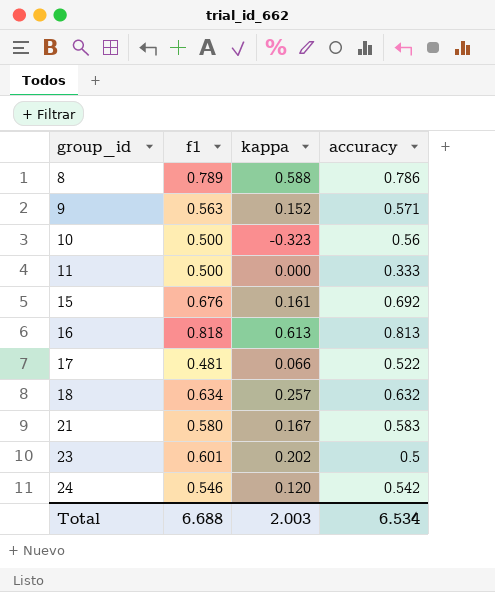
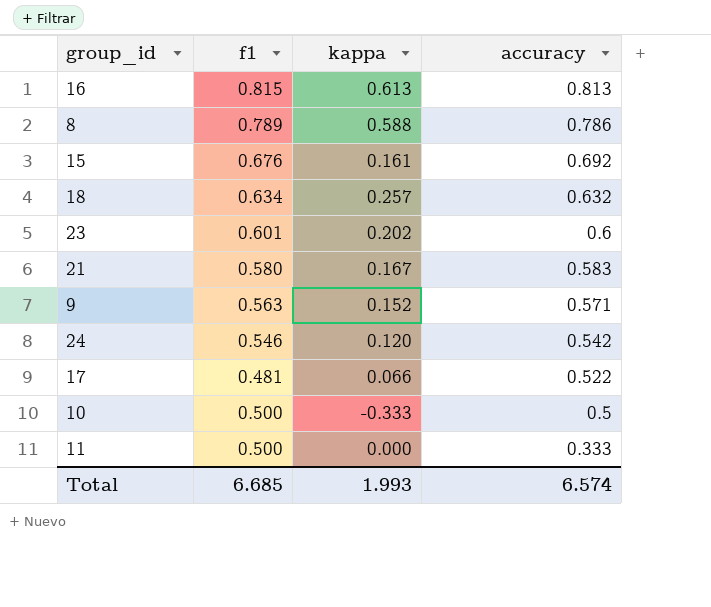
row order: group_id ascending -> accuracy descending
16 | f1: 0.818 -> 0.815
23 | accuracy: 0.5 -> 0.6
10 | kappa: -0.323 -> -0.333
10 | accuracy: 0.56 -> 0.5
Total | f1: 6.688 -> 6.685
Total | kappa: 2.003 -> 1.993
Total | accuracy: 6.534 -> 6.574

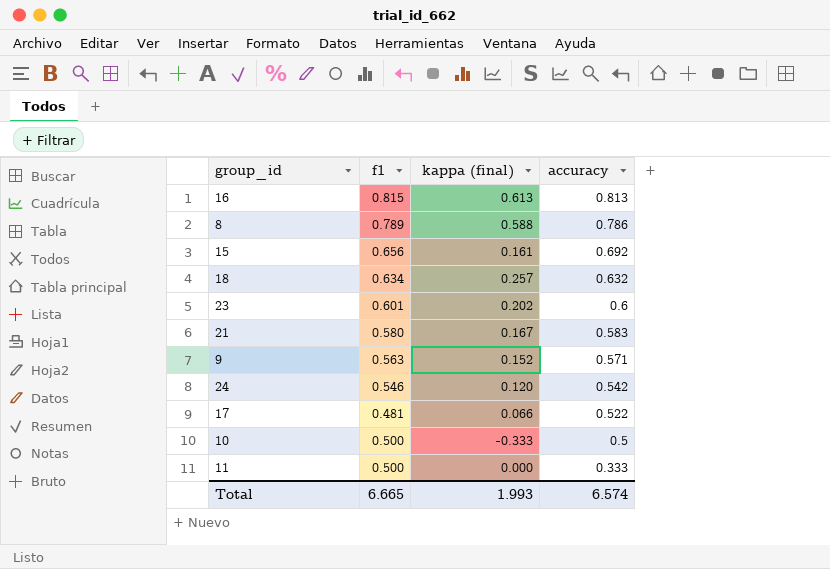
column name: kappa -> kappa (final)
15 | f1: 0.676 -> 0.656
Total | f1: 6.685 -> 6.665

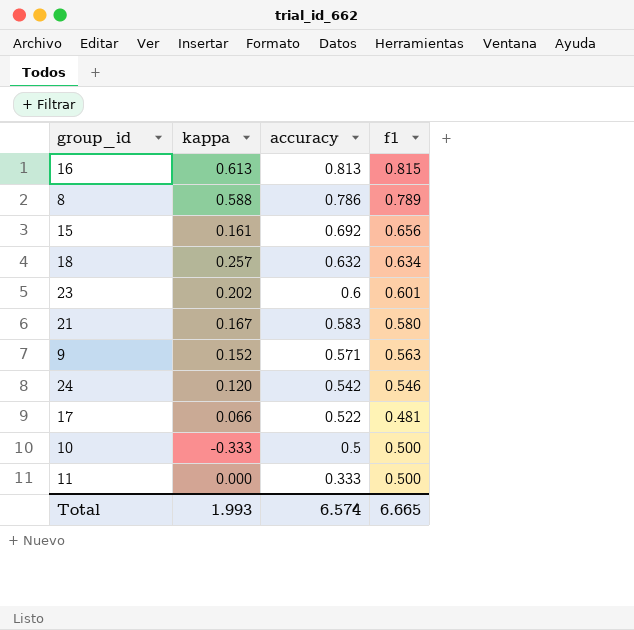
column name: kappa (final) -> kappa
column f1 | position: 2 -> 4

